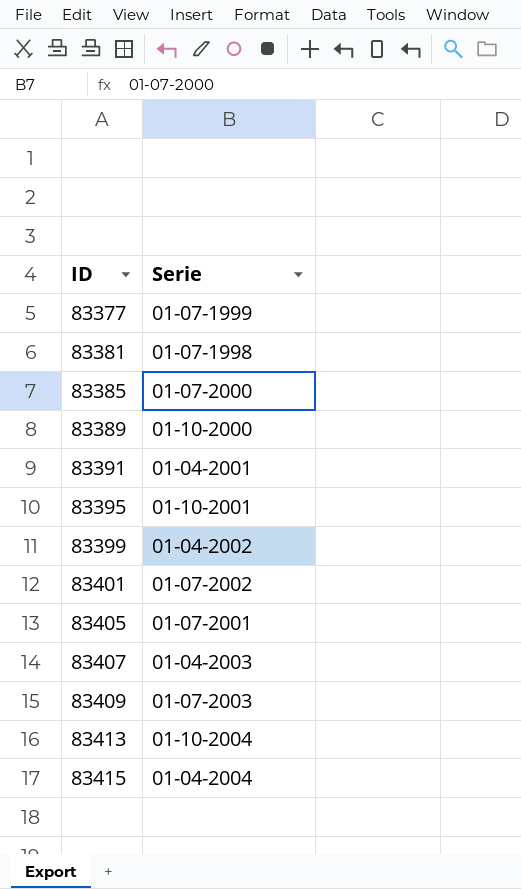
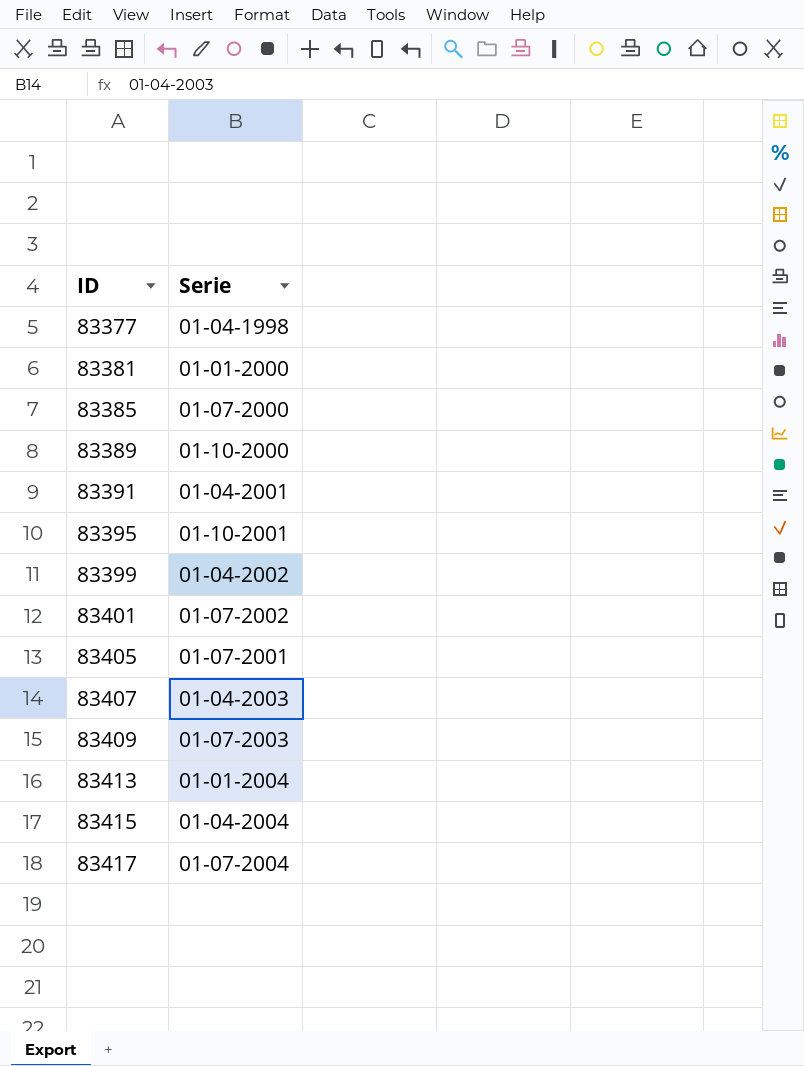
83377 | Serie: 01-07-1999 -> 01-04-1998
83381 | Serie: 01-07-1998 -> 01-01-2000
83413 | Serie: 01-10-2004 -> 01-01-2004
row 83417: none -> 01-07-2004

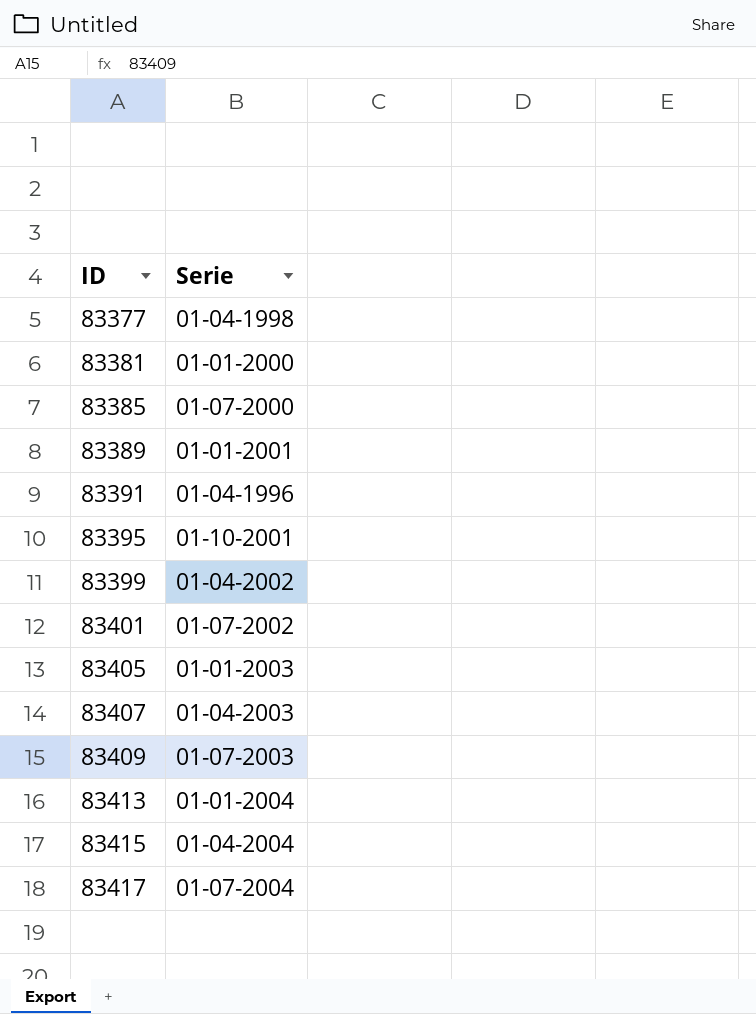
83389 | Serie: 01-10-2000 -> 01-01-2001
83391 | Serie: 01-04-2001 -> 01-04-1996
83405 | Serie: 01-07-2001 -> 01-01-2003

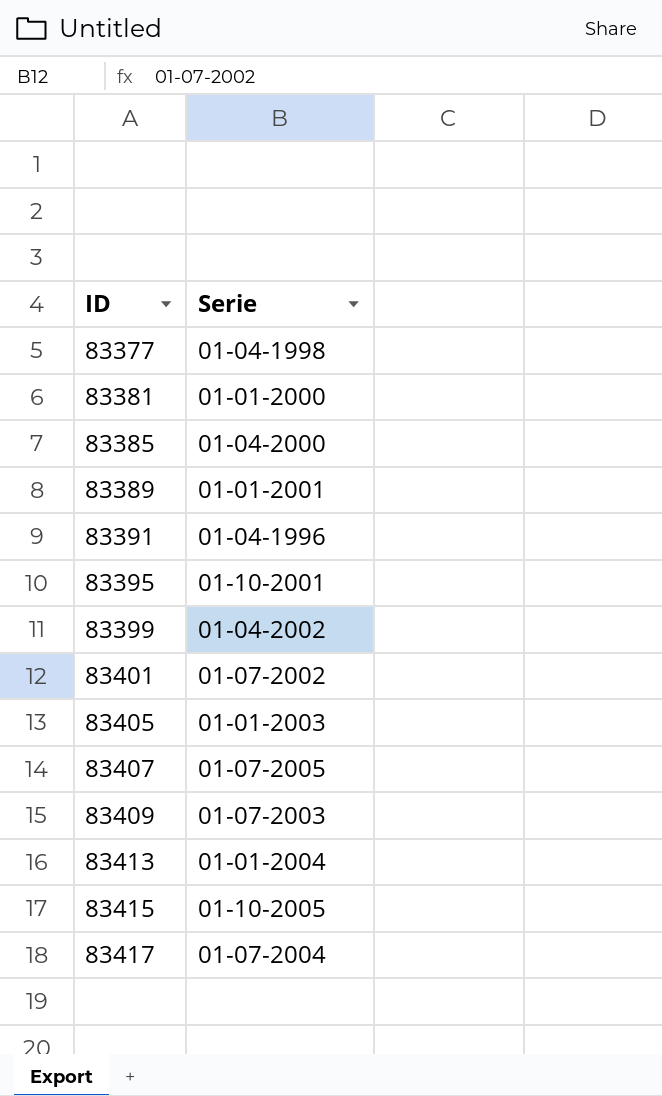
83385 | Serie: 01-07-2000 -> 01-04-2000
83407 | Serie: 01-04-2003 -> 01-07-2005
83415 | Serie: 01-04-2004 -> 01-10-2005

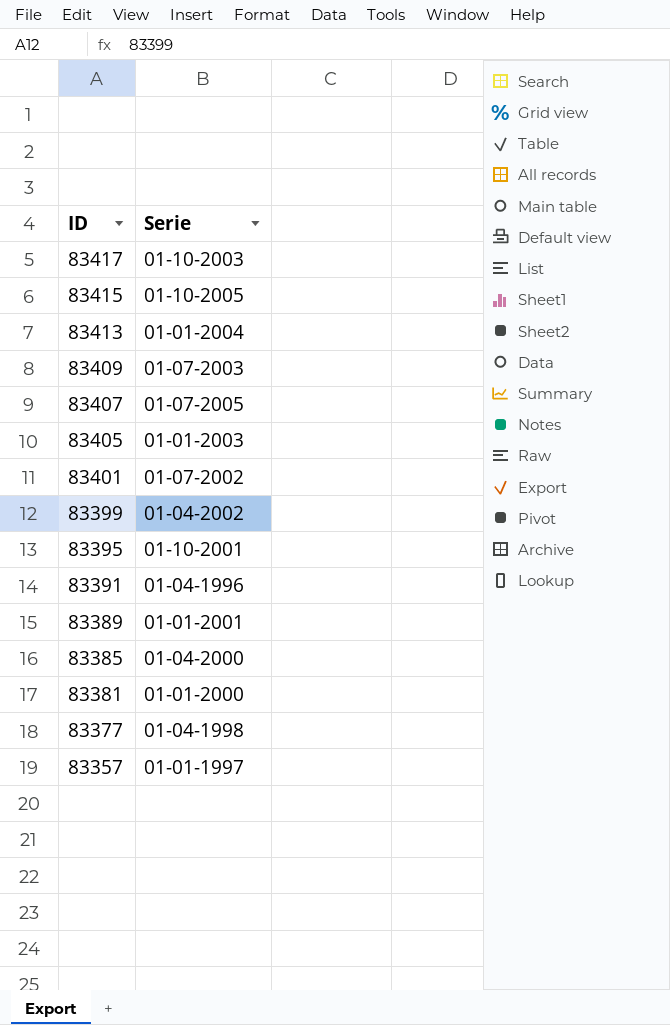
row order: ID ascending -> ID descending
83417 | Serie: 01-07-2004 -> 01-10-2003
row 83357: none -> 01-01-1997

